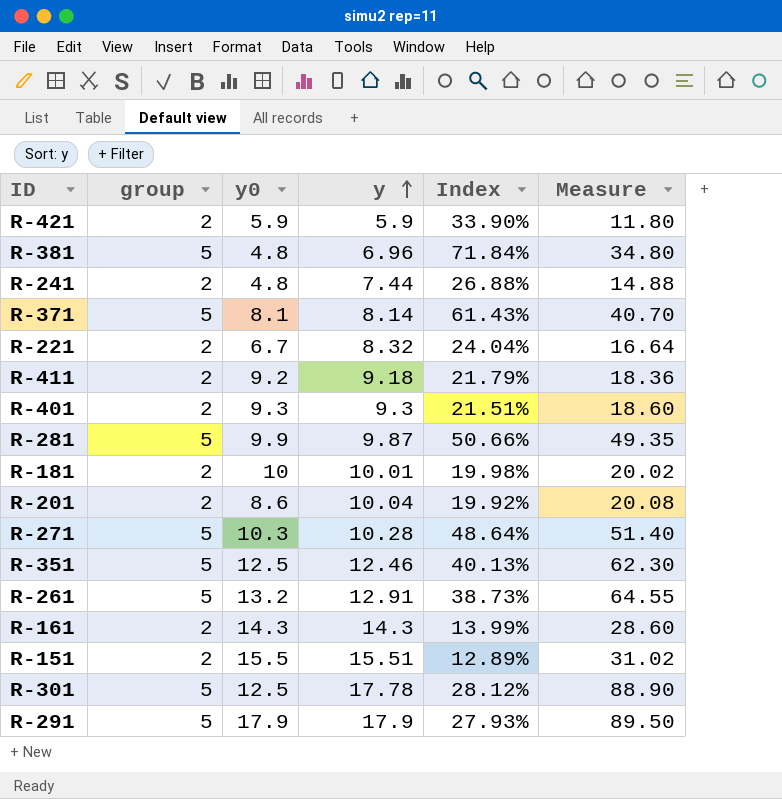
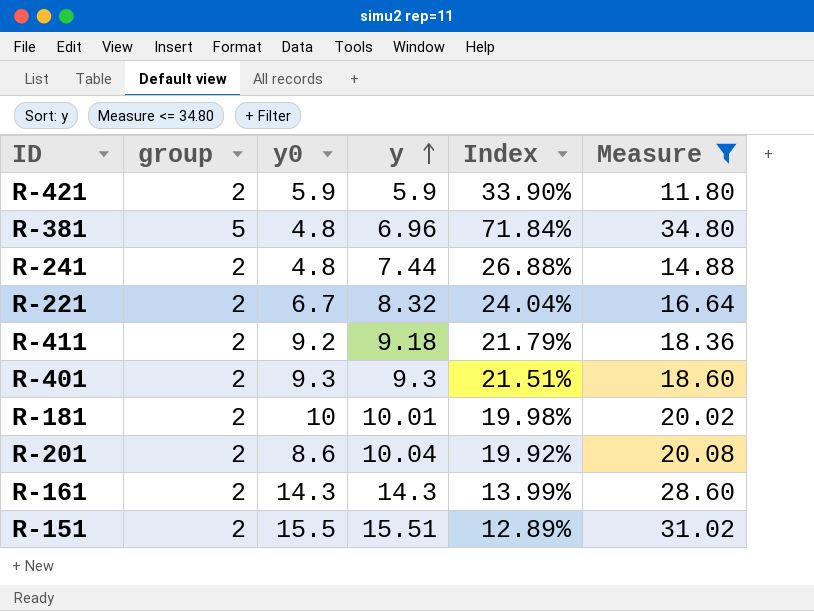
filter: none -> Measure <= 34.80

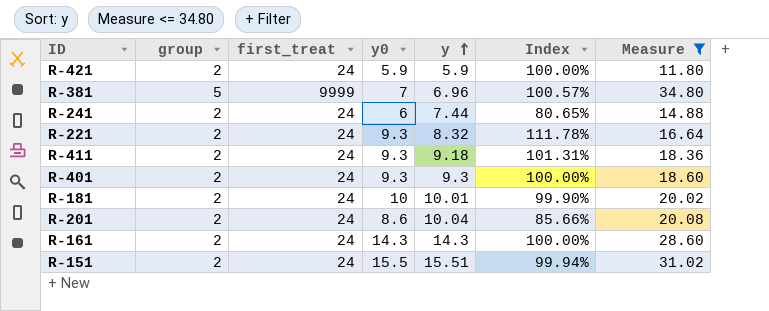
column first_treat | position: none -> 3
column Index | formula: [group] / [y] -> [y0] / [y]
R-381 | y0: 4.8 -> 7
R-241 | y0: 4.8 -> 6
R-221 | y0: 6.7 -> 9.3
R-411 | y0: 9.2 -> 9.3

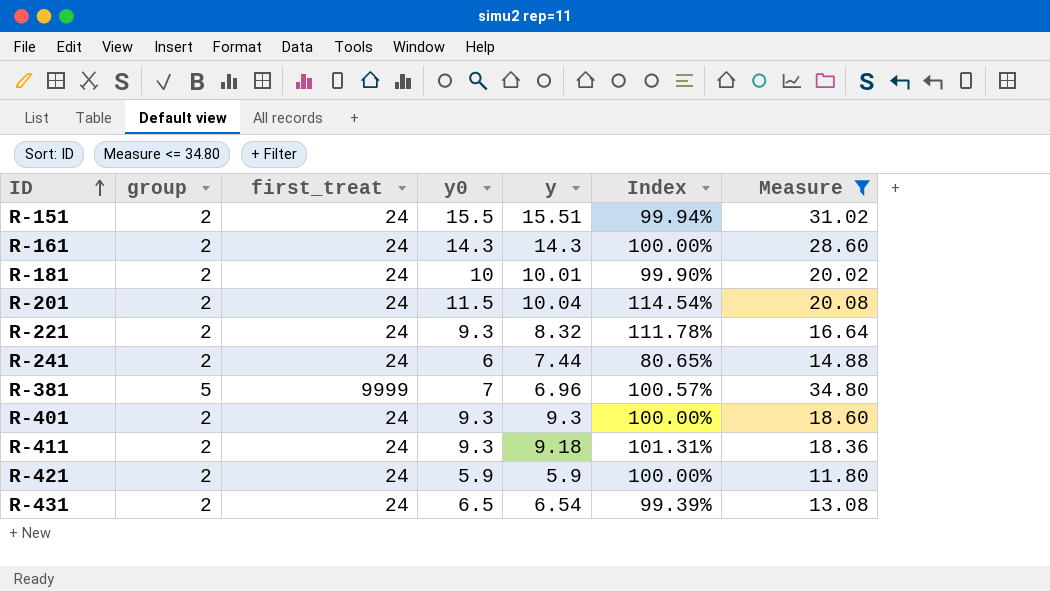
row order: y ascending -> ID ascending
R-201 | y0: 8.6 -> 11.5
R-201 | Index: 85.66% -> 114.54%
row R-431: none -> 2 | 24 | 6.5 | 6.54 | 99.39% | 13.08

